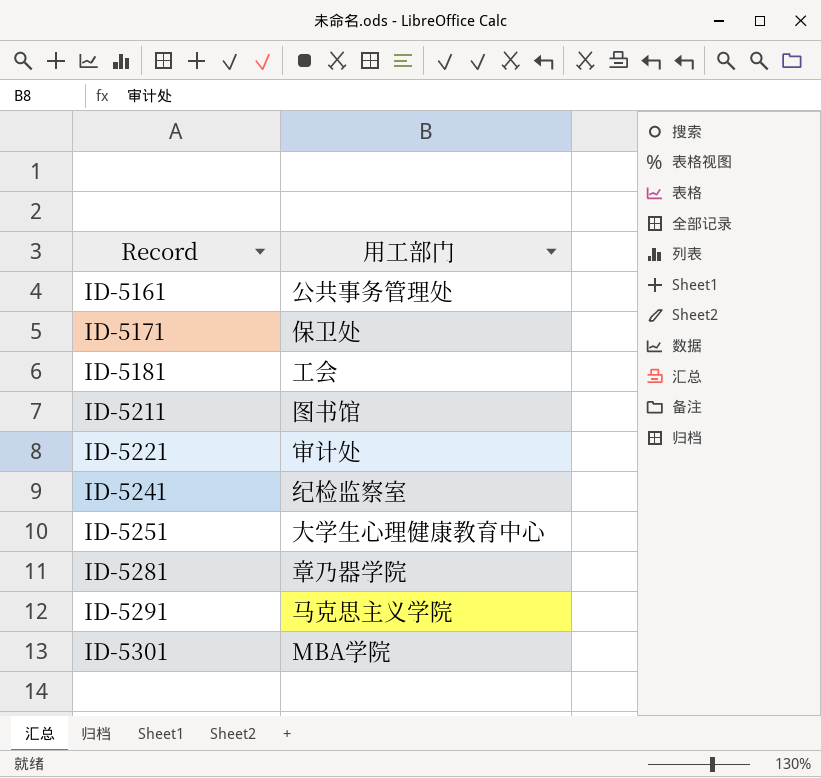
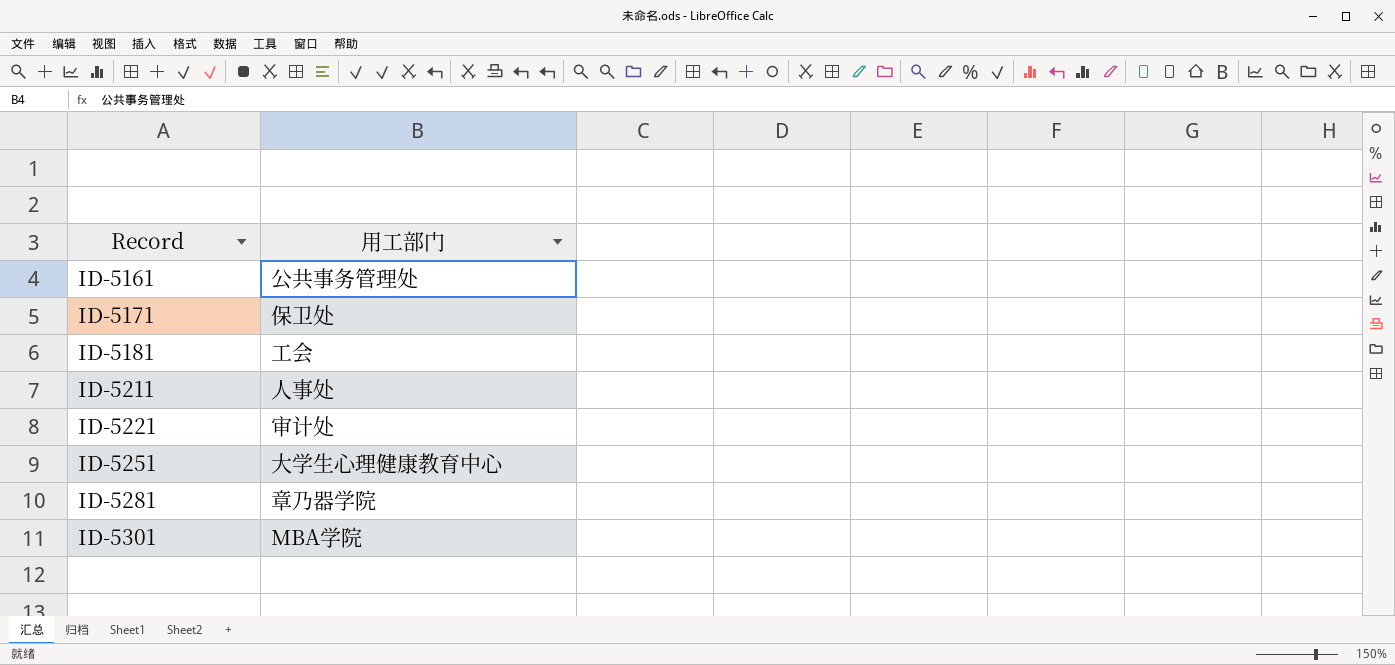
row ID-5241: 纪检监察室 -> none
row ID-5291: 马克思主义学院 -> none
ID-5211 | 用工部门: 图书馆 -> 人事处

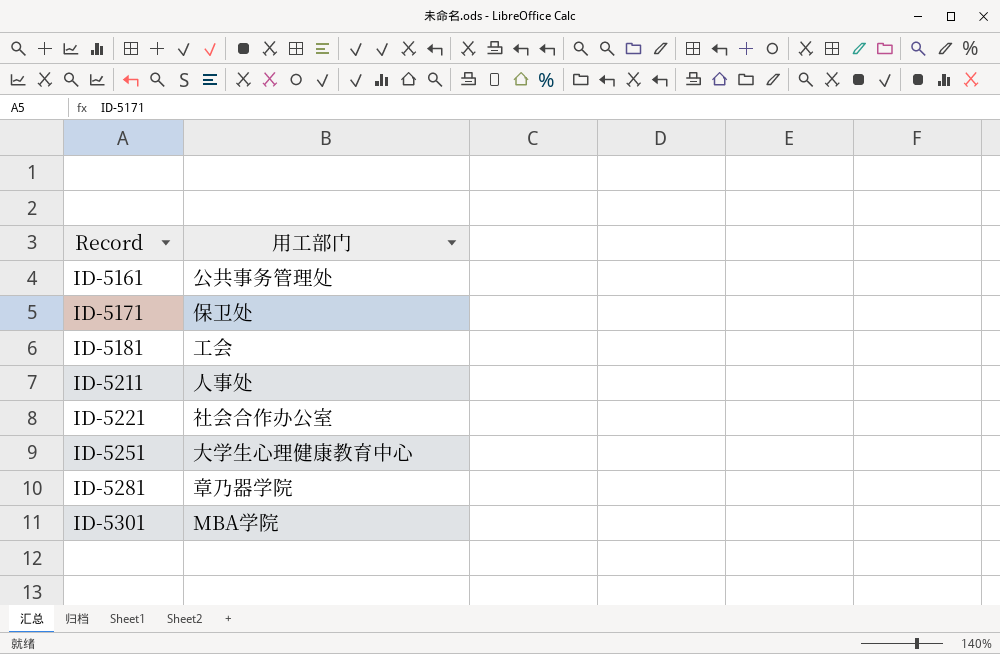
ID-5221 | 用工部门: 审计处 -> 社会合作办公室

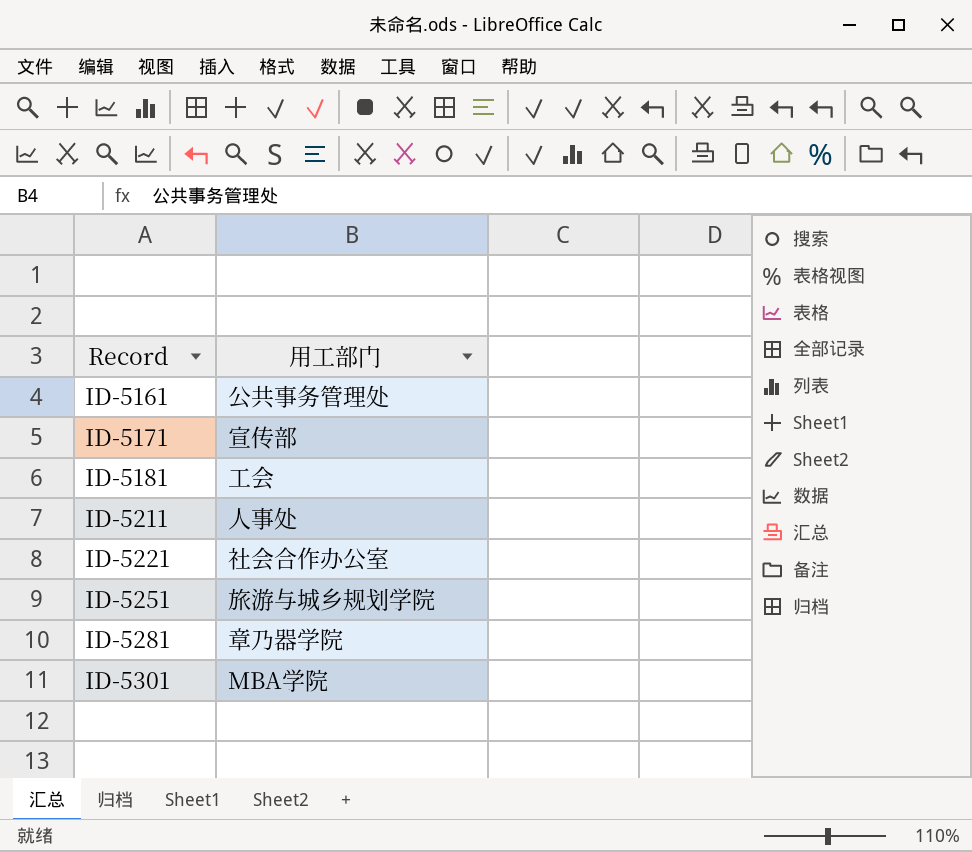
ID-5171 | 用工部门: 保卫处 -> 宣传部
ID-5251 | 用工部门: 大学生心理健康教育中心 -> 旅游与城乡规划学院

